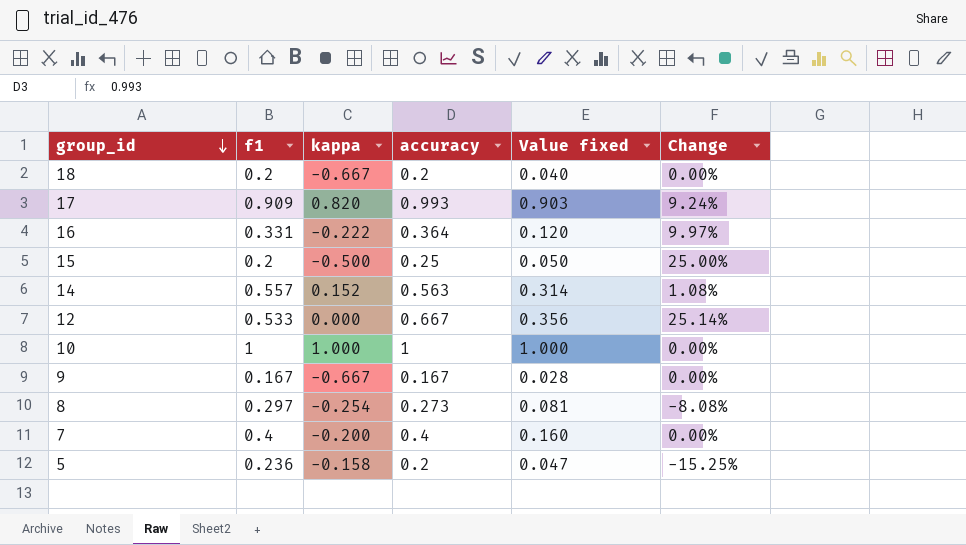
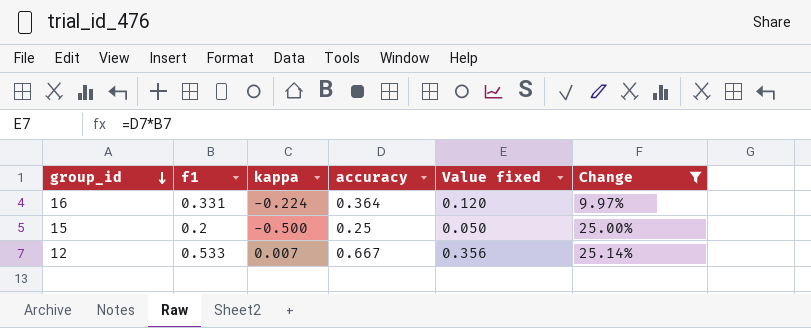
filter: none -> Change >= 9.97%
16 | kappa: -0.222 -> -0.224
12 | kappa: 0.000 -> 0.007

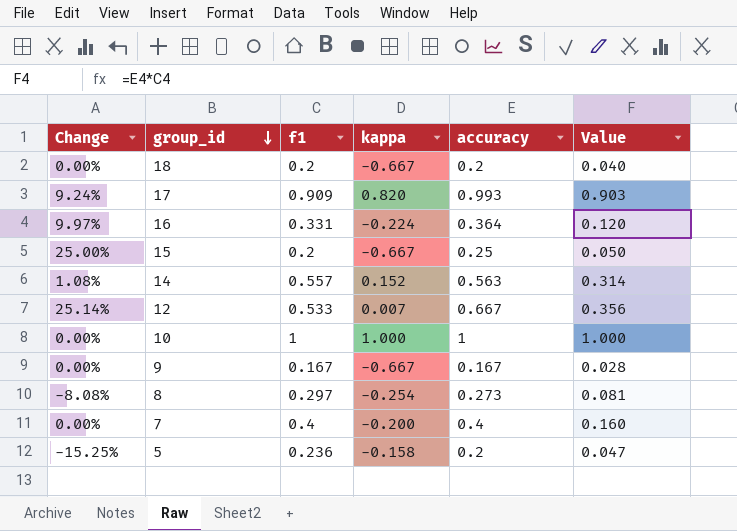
filter: Change >= 9.97% -> none
column Change | position: 6 -> 1
column name: Value fixed -> Value
15 | kappa: -0.500 -> -0.667

